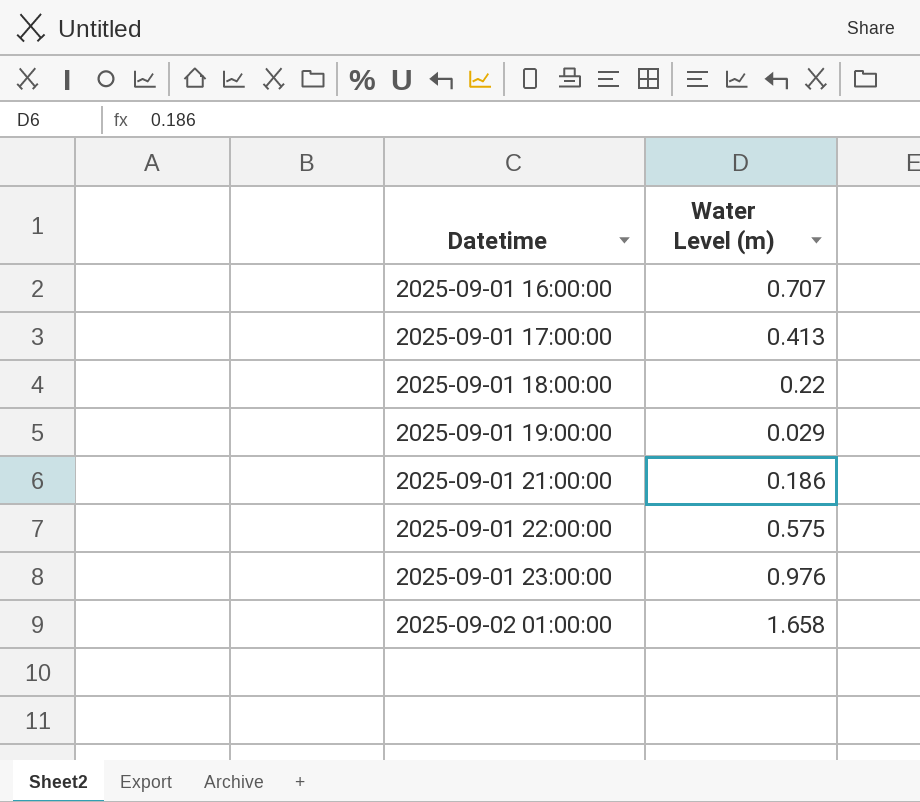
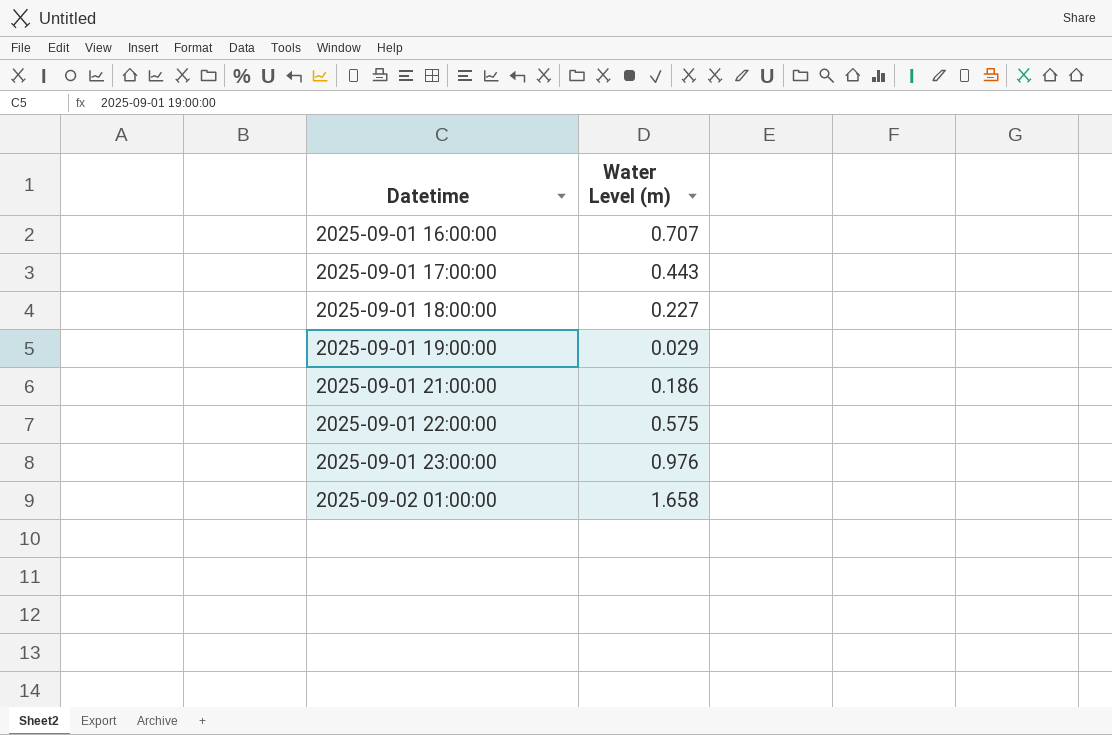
2025-09-01 17:00:00 | Water Level (m): 0.413 -> 0.443
2025-09-01 18:00:00 | Water Level (m): 0.22 -> 0.227

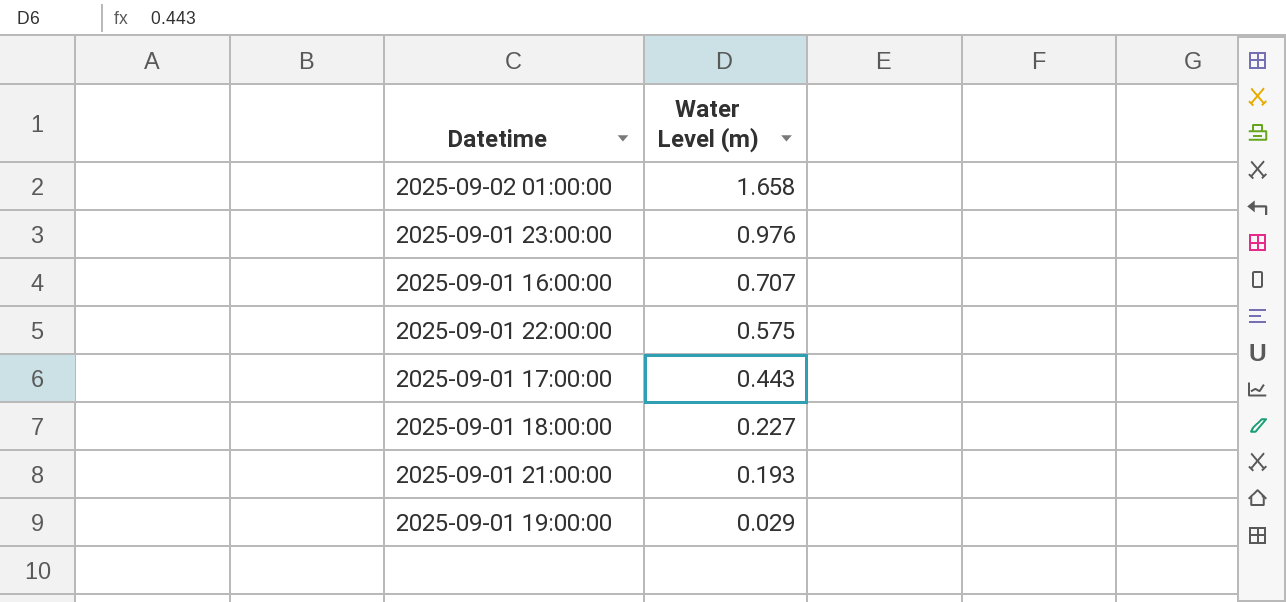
row order: Datetime ascending -> Water Level (m) descending
2025-09-01 21:00:00 | Water Level (m): 0.186 -> 0.193

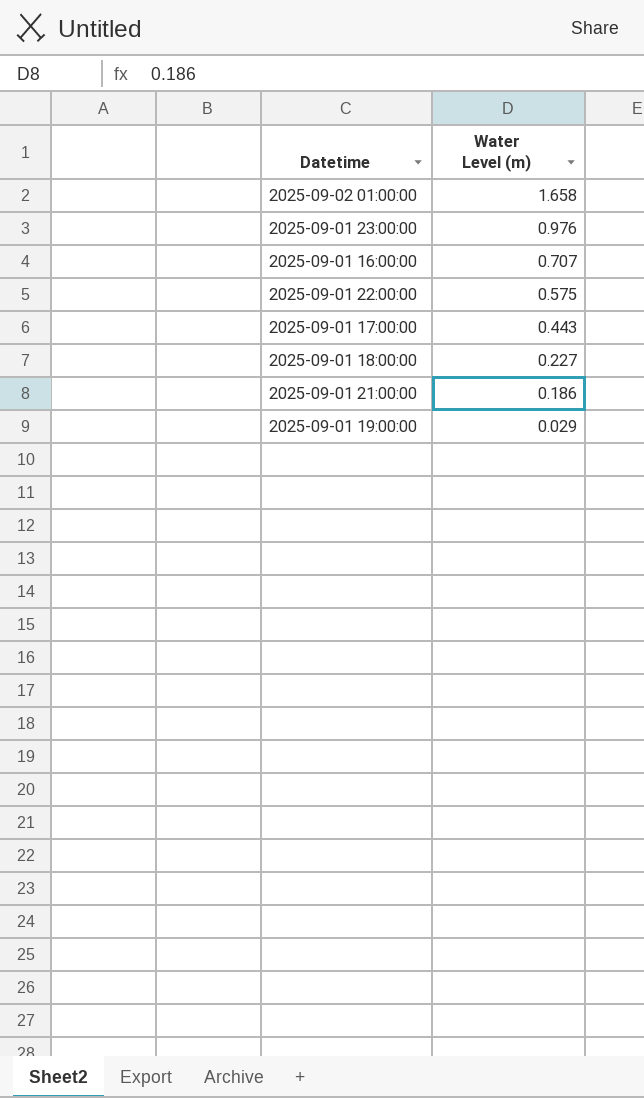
2025-09-01 21:00:00 | Water Level (m): 0.193 -> 0.186

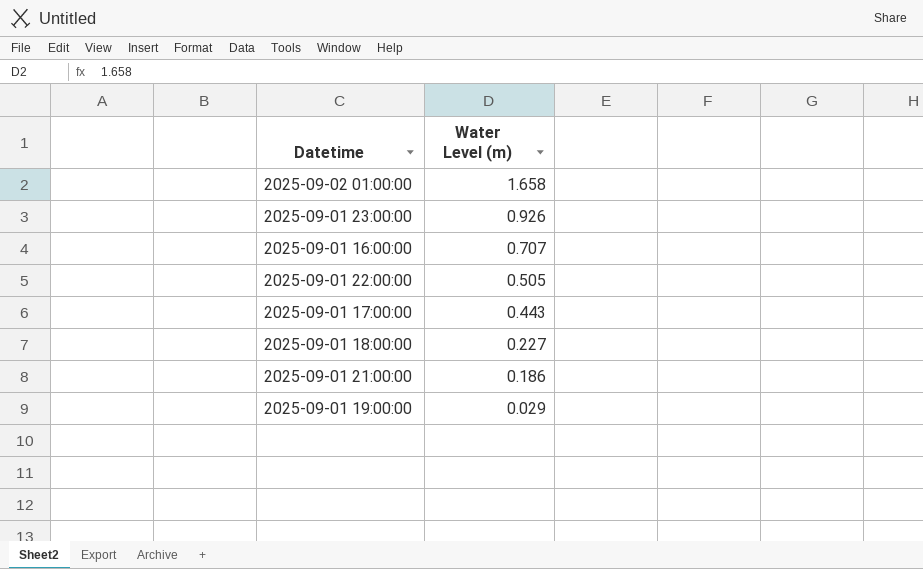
2025-09-01 23:00:00 | Water Level (m): 0.976 -> 0.926
2025-09-01 22:00:00 | Water Level (m): 0.575 -> 0.505

